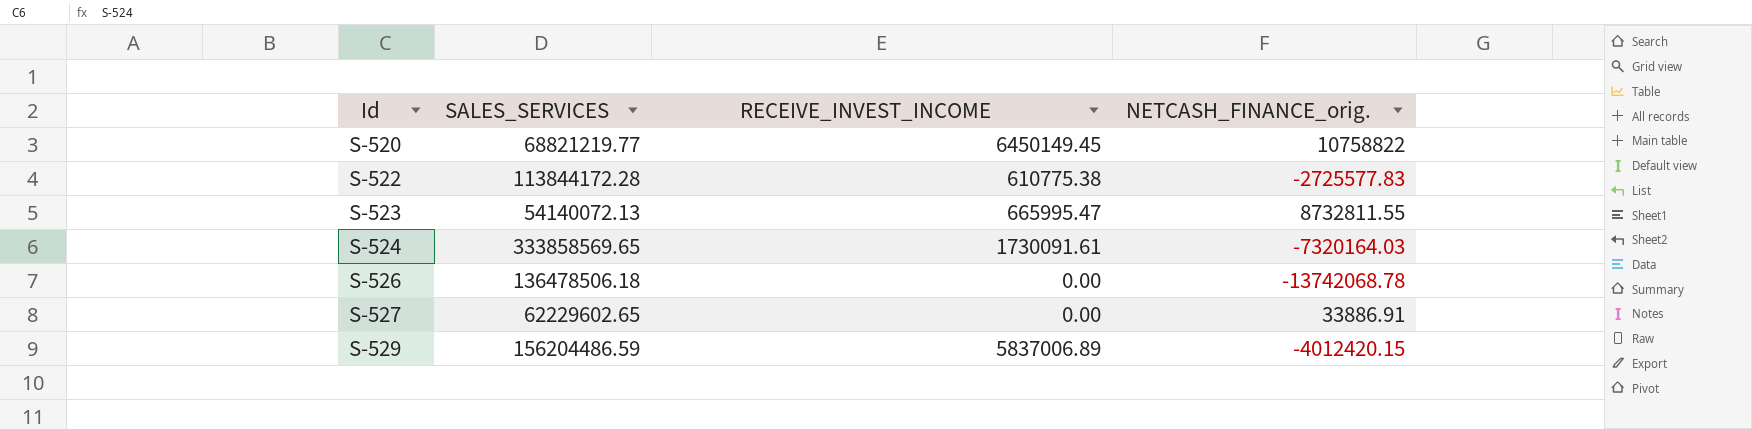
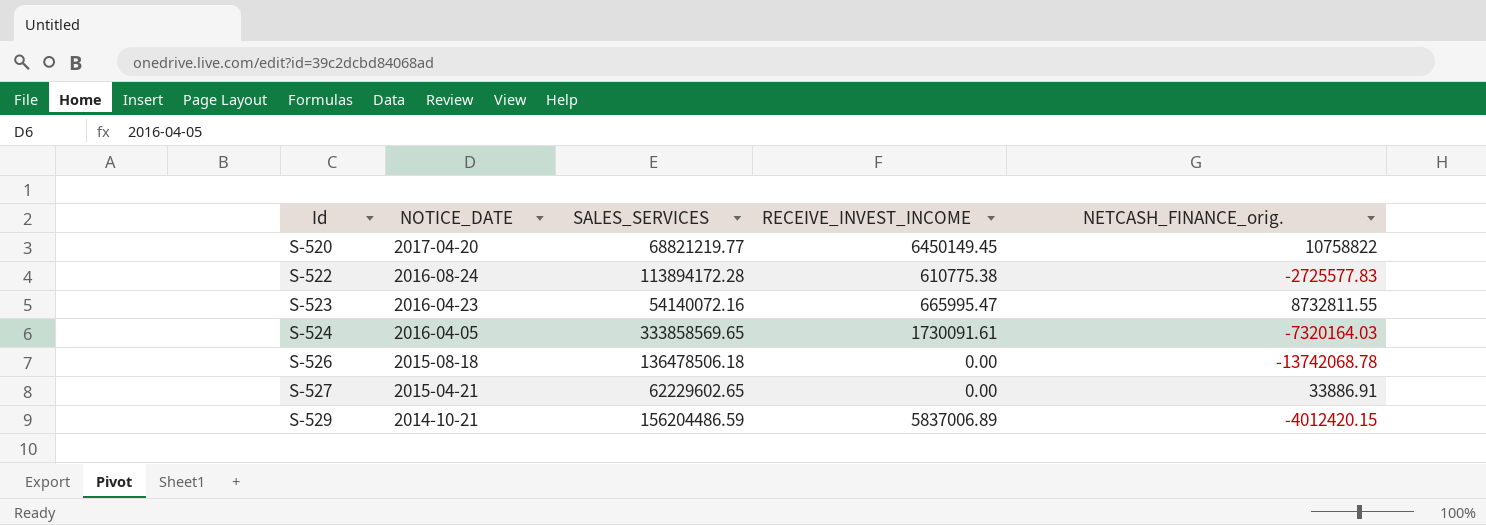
column NOTICE_DATE | position: none -> 2
S-522 | SALES_SERVICES: 113844172.28 -> 113894172.28
S-523 | SALES_SERVICES: 54140072.13 -> 54140072.16

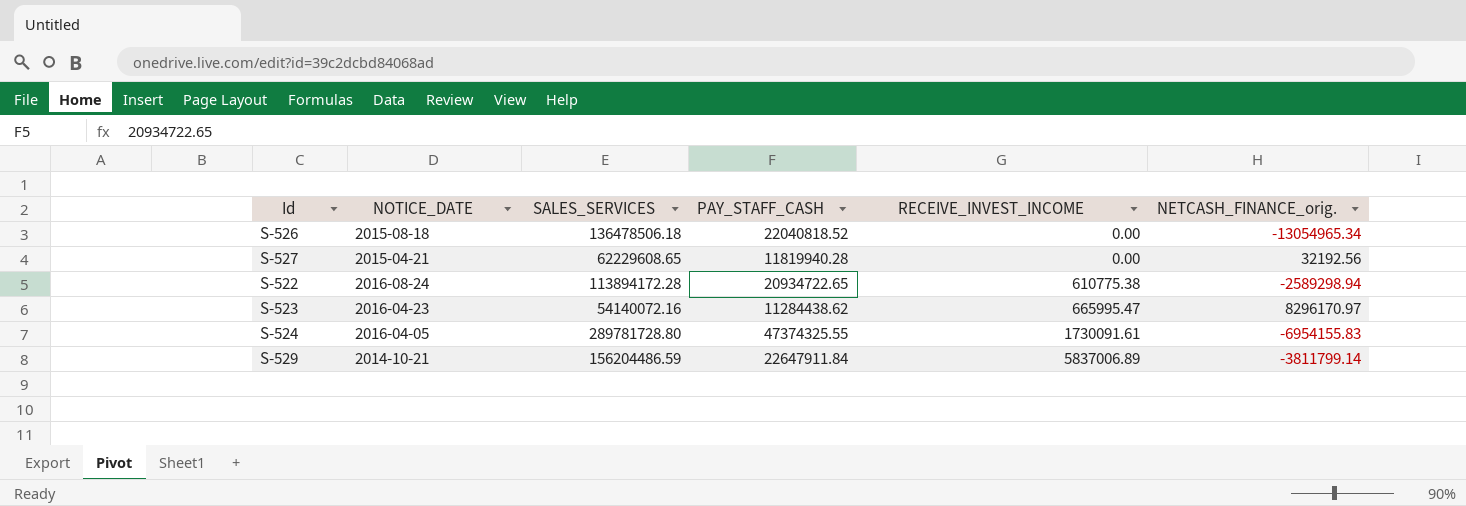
row order: Id ascending -> RECEIVE_INVEST_INCOME ascending
column PAY_STAFF_CASH | position: none -> 4
row S-520: 2017-04-20 | 68821219.77 | 6450149.45 | 10758822 -> none
S-526 | NETCASH_FINANCE_orig.: -13742068.78 -> -13054965.34
S-527 | SALES_SERVICES: 62229602.65 -> 62229608.65
S-527 | NETCASH_FINANCE_orig.: 33886.91 -> 32192.56
S-522 | NETCASH_FINANCE_orig.: -2725577.83 -> -2589298.94
S-523 | NETCASH_FINANCE_orig.: 8732811.55 -> 8296170.97
S-524 | SALES_SERVICES: 333858569.65 -> 289781728.80
S-524 | NETCASH_FINANCE_orig.: -7320164.03 -> -6954155.83
S-529 | NETCASH_FINANCE_orig.: -4012420.15 -> -3811799.14

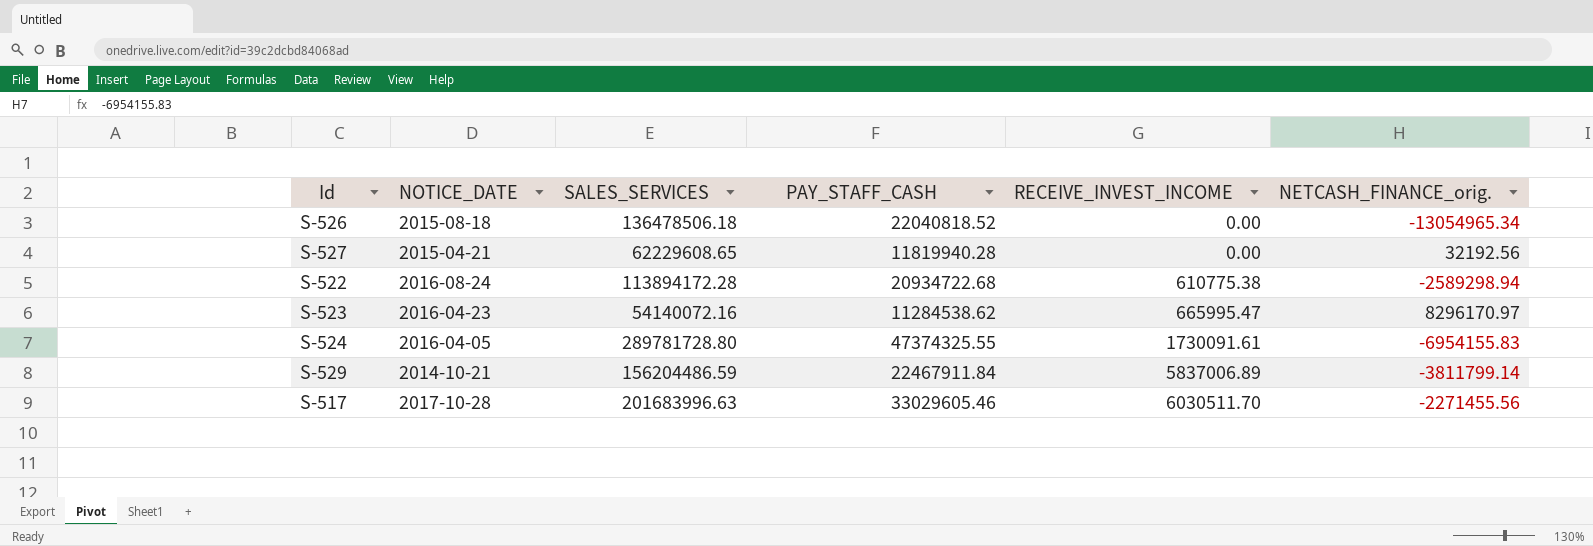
S-522 | PAY_STAFF_CASH: 20934722.65 -> 20934722.68
S-523 | PAY_STAFF_CASH: 11284438.62 -> 11284538.62
S-529 | PAY_STAFF_CASH: 22647911.84 -> 22467911.84
row S-517: none -> 2017-10-28 | 201683996.63 | 33029605.46 | 6030511.70 | -2271455.56

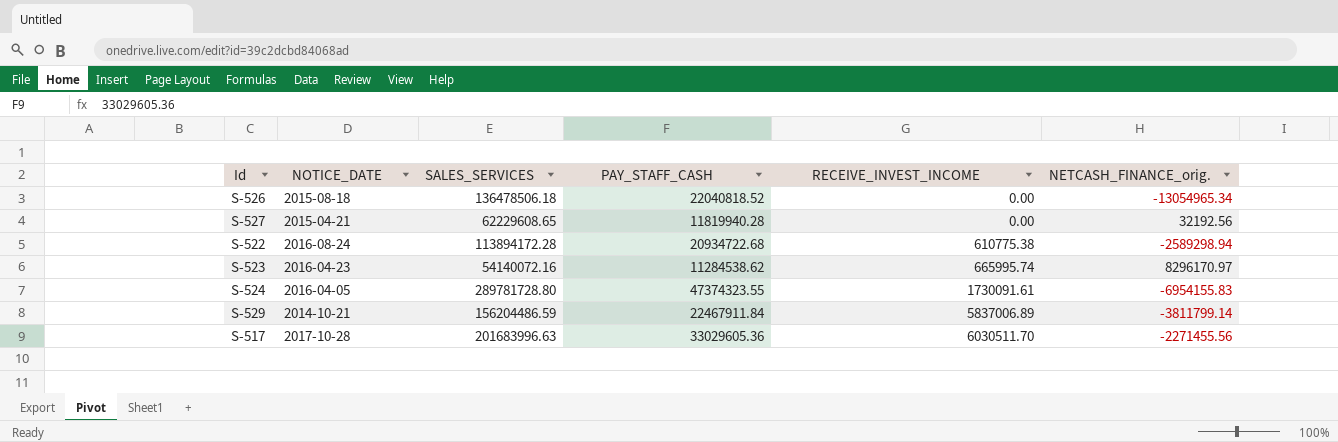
S-523 | RECEIVE_INVEST_INCOME: 665995.47 -> 665995.74
S-524 | PAY_STAFF_CASH: 47374325.55 -> 47374323.55
S-517 | PAY_STAFF_CASH: 33029605.46 -> 33029605.36

